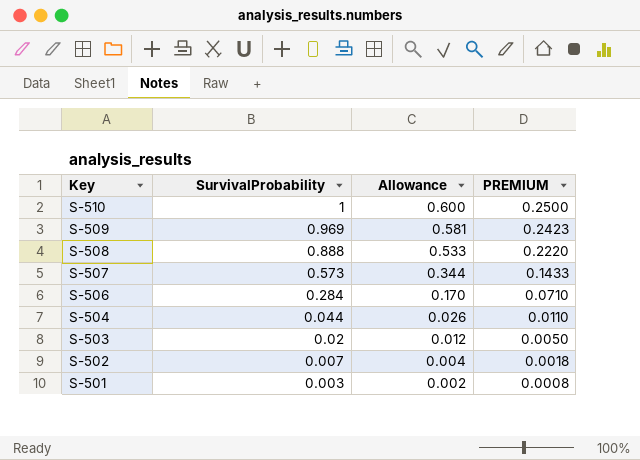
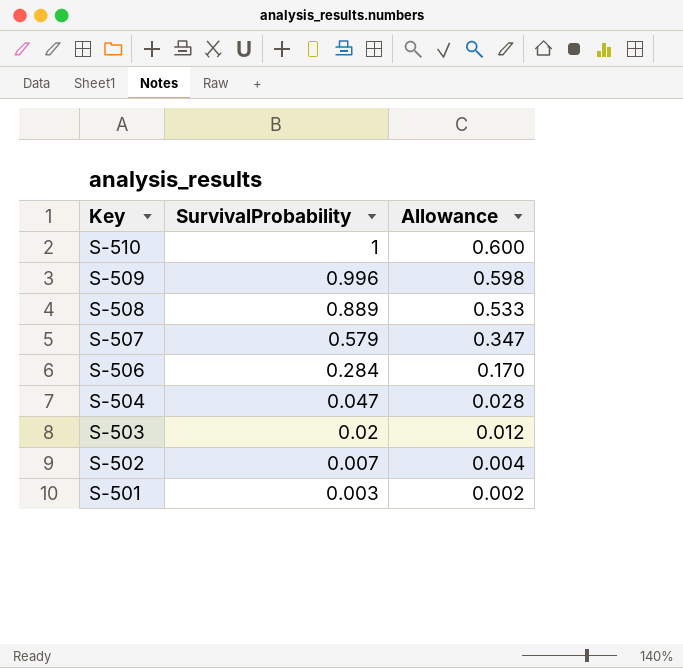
column PREMIUM | formula: [SurvivalProbability] * 0.25 -> none
S-509 | SurvivalProbability: 0.969 -> 0.996
S-509 | Allowance: 0.581 -> 0.598
S-508 | SurvivalProbability: 0.888 -> 0.889
S-507 | SurvivalProbability: 0.573 -> 0.579
S-507 | Allowance: 0.344 -> 0.347
S-504 | SurvivalProbability: 0.044 -> 0.047
S-504 | Allowance: 0.026 -> 0.028

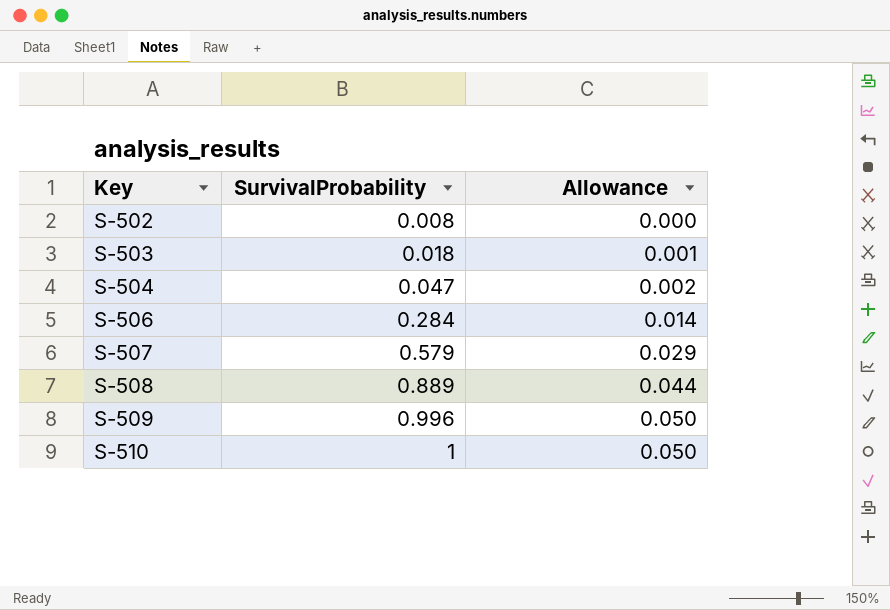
row order: Key descending -> Key ascending
column Allowance | formula: [SurvivalProbability] * 0.6 -> [SurvivalProbability] * 0.05
row S-501: 0.003 | 0.002 -> none
S-502 | SurvivalProbability: 0.007 -> 0.008
S-503 | SurvivalProbability: 0.02 -> 0.018

